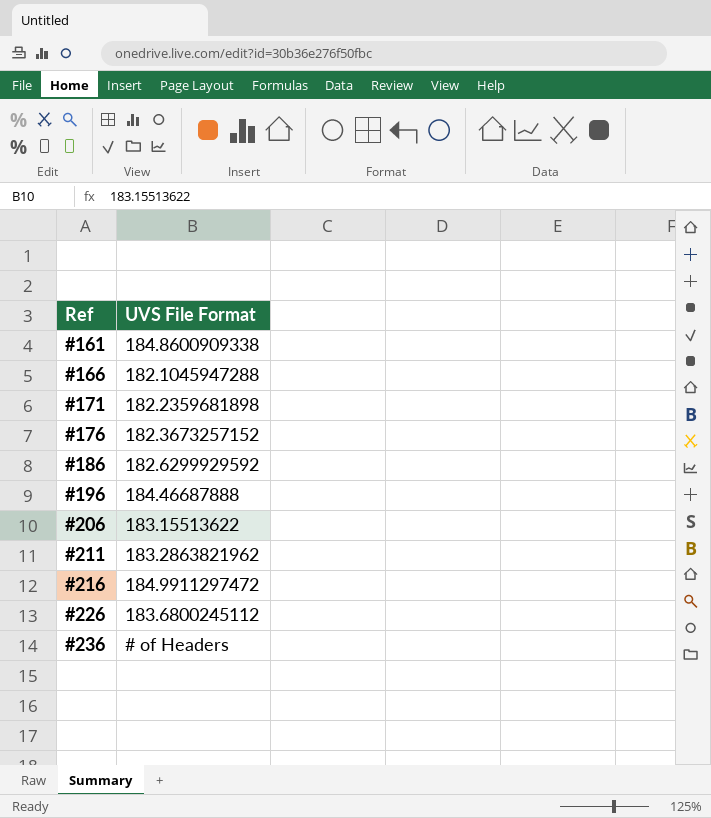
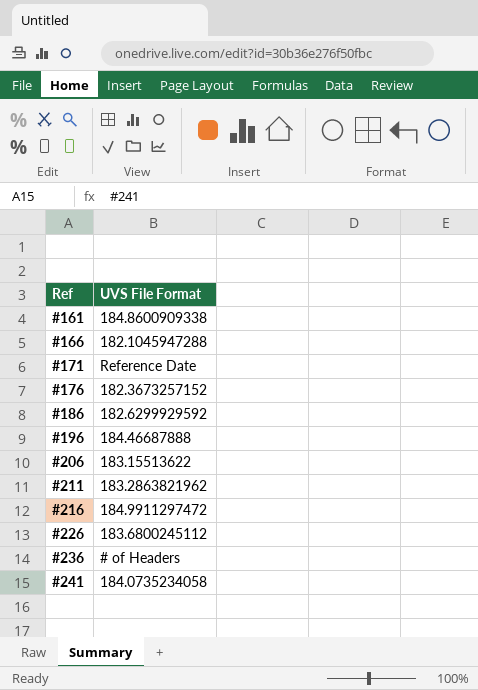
#171 | UVS File Format: 182.2359681898 -> Reference Date
row #241: none -> 184.0735234058

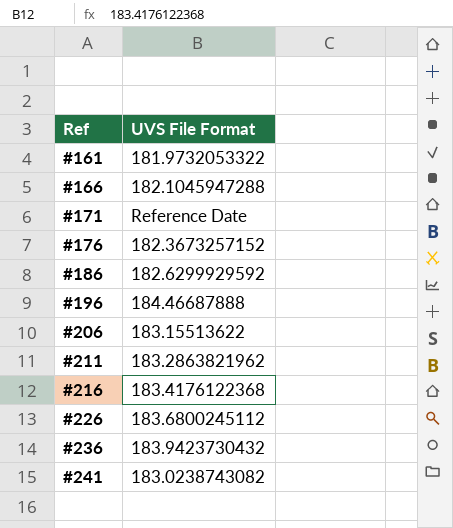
#161 | UVS File Format: 184.8600909338 -> 181.9732053322
#216 | UVS File Format: 184.9911297472 -> 183.4176122368
#236 | UVS File Format: # of Headers -> 183.9423730432
#241 | UVS File Format: 184.0735234058 -> 183.0238743082

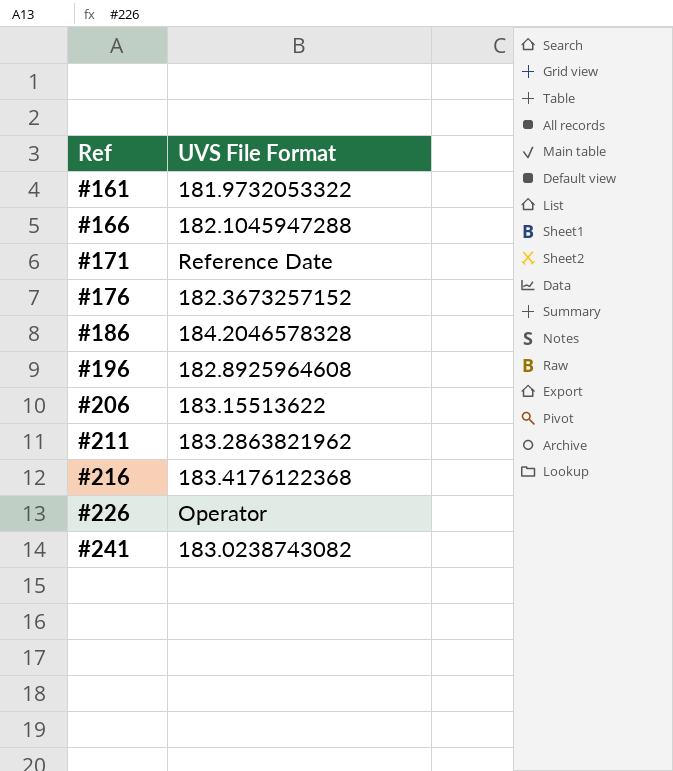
row #236: 183.9423730432 -> none
#186 | UVS File Format: 182.6299929592 -> 184.2046578328
#196 | UVS File Format: 184.46687888 -> 182.8925964608
#226 | UVS File Format: 183.6800245112 -> Operator

